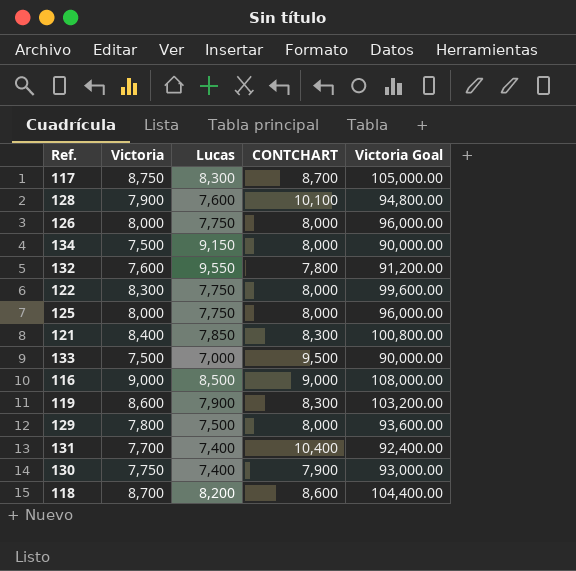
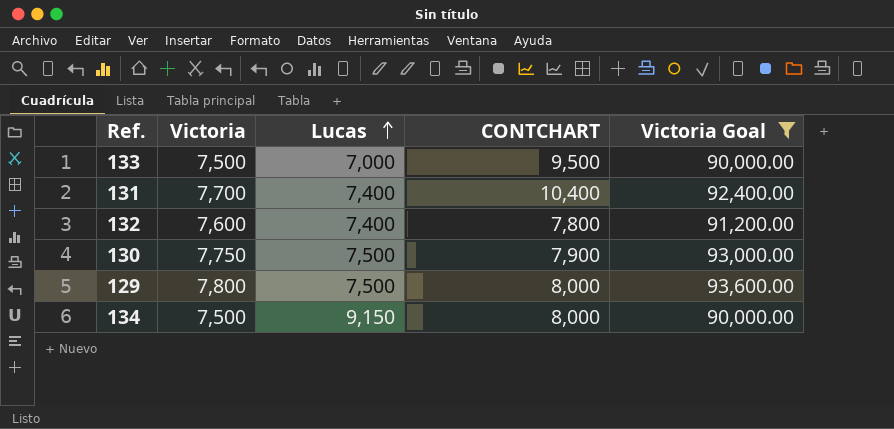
filter: none -> Victoria Goal <= 93,600.00
row order: none -> Lucas ascending
132 | Lucas: 9,550 -> 7,400
130 | Lucas: 7,400 -> 7,500

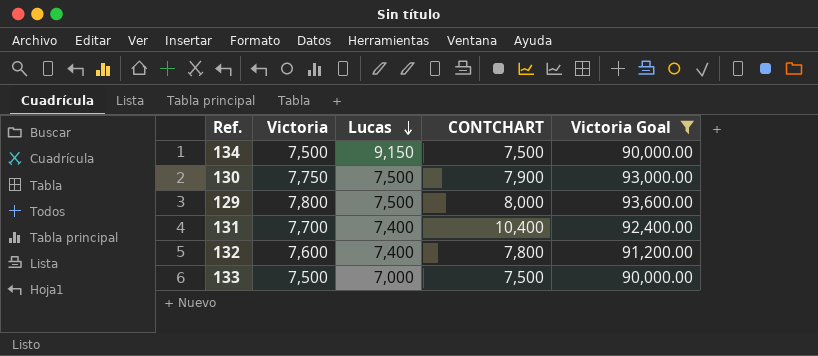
row order: Lucas ascending -> Lucas descending
134 | CONTCHART: 8,000 -> 7,500
133 | CONTCHART: 9,500 -> 7,500

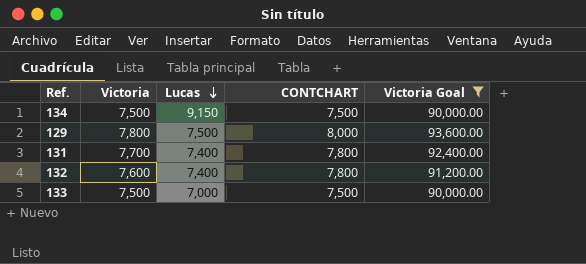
row 130: 7,750 | 7,500 | 7,900 | 93,000.00 -> none
131 | CONTCHART: 10,400 -> 7,800

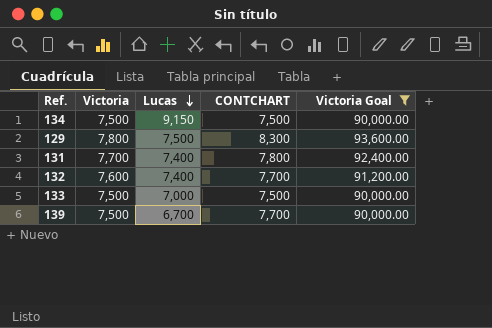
129 | CONTCHART: 8,000 -> 8,300
132 | CONTCHART: 7,800 -> 7,700
row 139: none -> 7,500 | 6,700 | 7,700 | 90,000.00

